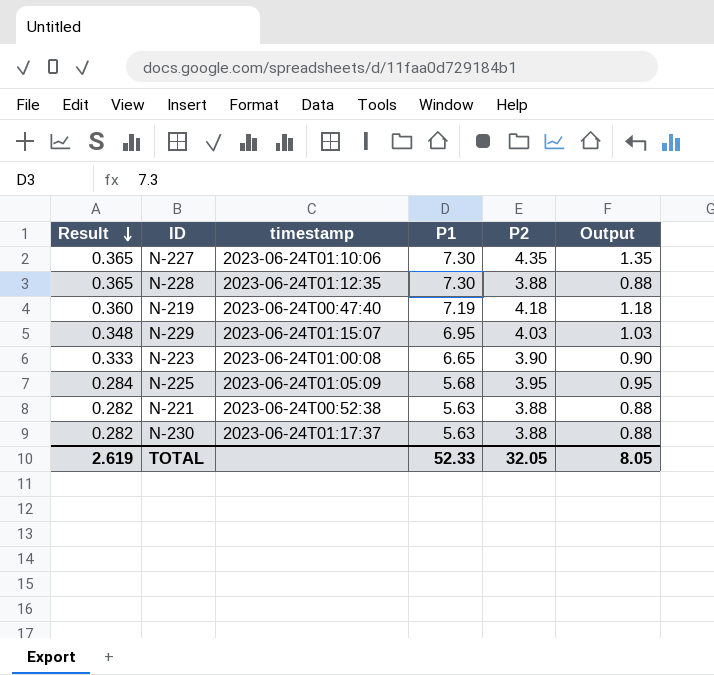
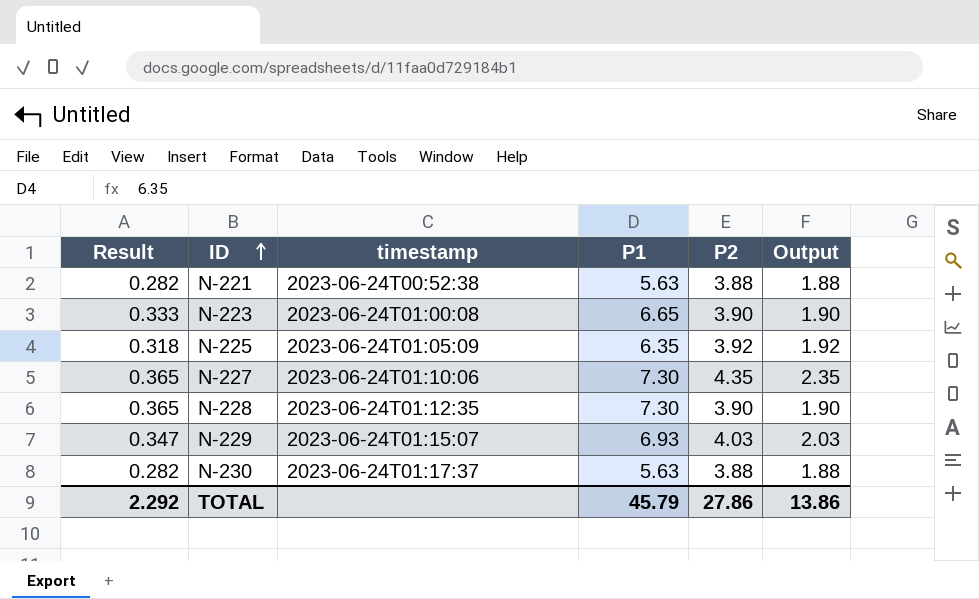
row order: Result descending -> ID ascending
column Output | formula: [P2] - 3 -> [P2] - 2
row N-219: 0.360 | 2023-06-24T00:47:40 | 7.19 | 4.18 | 1.18 -> none
N-225 | Result: 0.284 -> 0.318
N-225 | P1: 5.68 -> 6.35
N-225 | P2: 3.95 -> 3.92
N-228 | P2: 3.88 -> 3.90
N-229 | Result: 0.348 -> 0.347
N-229 | P1: 6.95 -> 6.93
TOTAL | Result: 2.619 -> 2.292
TOTAL | P1: 52.33 -> 45.79
TOTAL | P2: 32.05 -> 27.86
TOTAL | Output: 8.05 -> 13.86

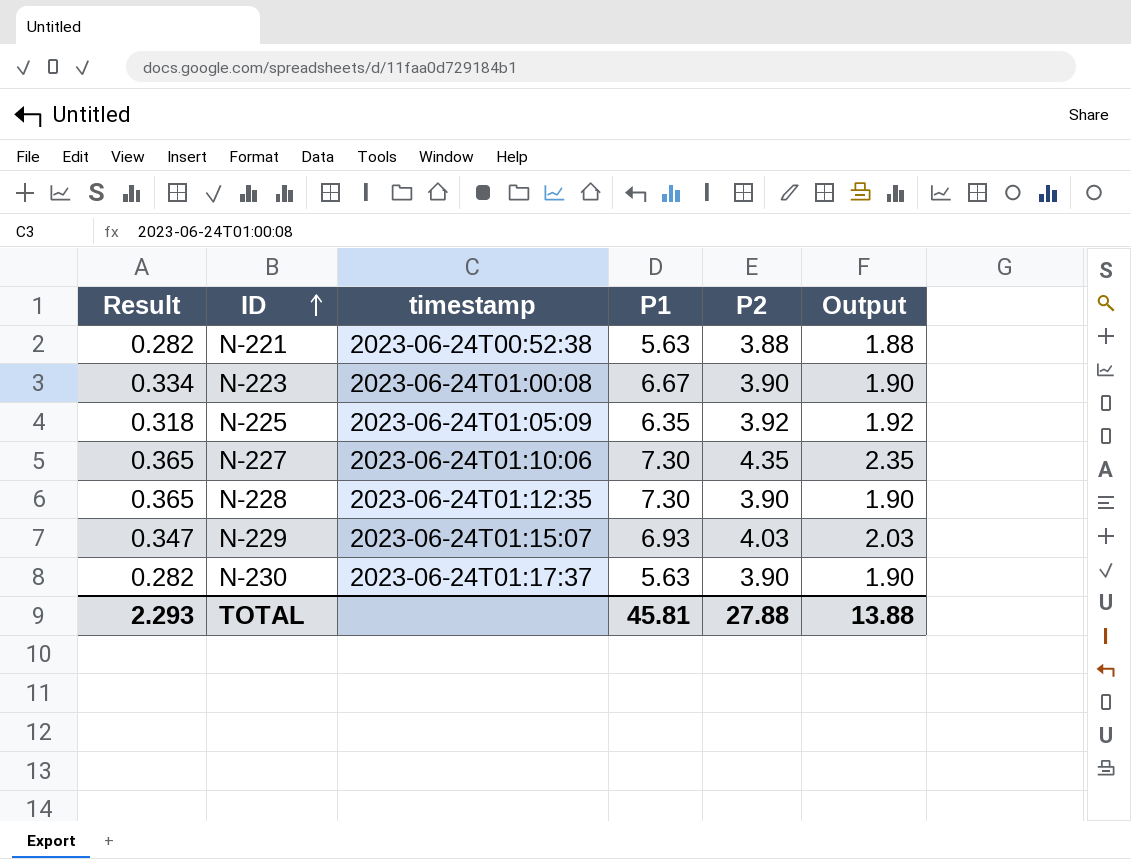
N-223 | Result: 0.333 -> 0.334
N-223 | P1: 6.65 -> 6.67
N-230 | P2: 3.88 -> 3.90
N-230 | Output: 1.88 -> 1.90
TOTAL | Result: 2.292 -> 2.293
TOTAL | P1: 45.79 -> 45.81
TOTAL | P2: 27.86 -> 27.88
TOTAL | Output: 13.86 -> 13.88

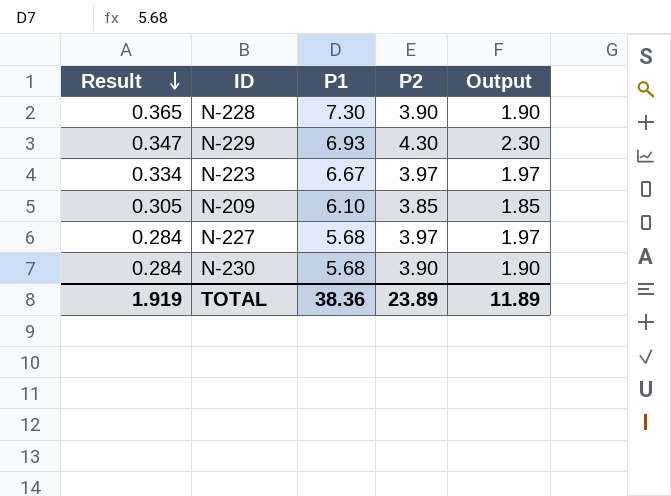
row order: ID ascending -> Result descending
column timestamp | position: 3 -> none
row N-221: 0.282 | 2023-06-24T00:52:38 | 5.63 | 3.88 | 1.88 -> none
row N-225: 0.318 | 2023-06-24T01:05:09 | 6.35 | 3.92 | 1.92 -> none
N-229 | P2: 4.03 -> 4.30
N-229 | Output: 2.03 -> 2.30
N-223 | P2: 3.90 -> 3.97
N-223 | Output: 1.90 -> 1.97
row N-209: none -> 0.305 | 6.10 | 3.85 | 1.85
N-227 | Result: 0.365 -> 0.284
N-227 | P1: 7.30 -> 5.68
N-227 | P2: 4.35 -> 3.97
N-227 | Output: 2.35 -> 1.97
N-230 | Result: 0.282 -> 0.284
N-230 | P1: 5.63 -> 5.68
TOTAL | Result: 2.293 -> 1.919
TOTAL | P1: 45.81 -> 38.36
TOTAL | P2: 27.88 -> 23.89
TOTAL | Output: 13.88 -> 11.89

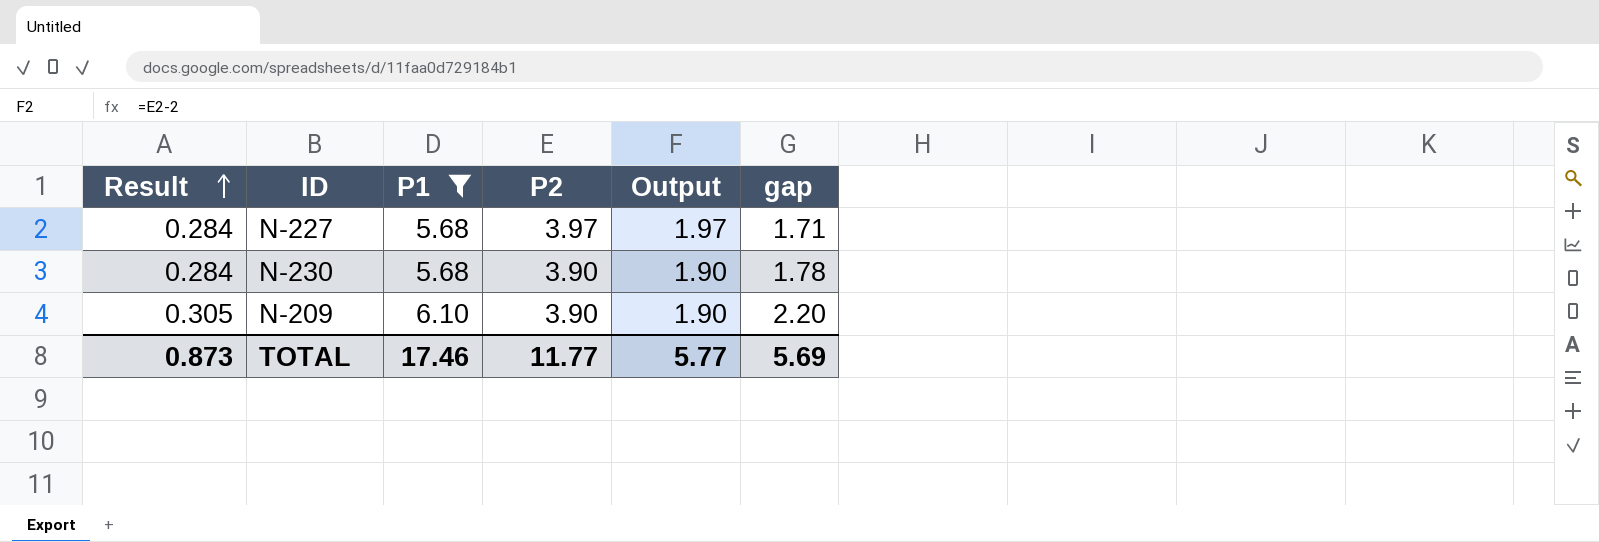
filter: none -> P1 <= 6.10
row order: Result descending -> Result ascending
column gap | formula: none -> [P1] - [P2]
N-209 | P2: 3.85 -> 3.90
N-209 | Output: 1.85 -> 1.90
TOTAL | Result: 1.919 -> 0.873
TOTAL | P1: 38.36 -> 17.46
TOTAL | P2: 23.89 -> 11.77
TOTAL | Output: 11.89 -> 5.77

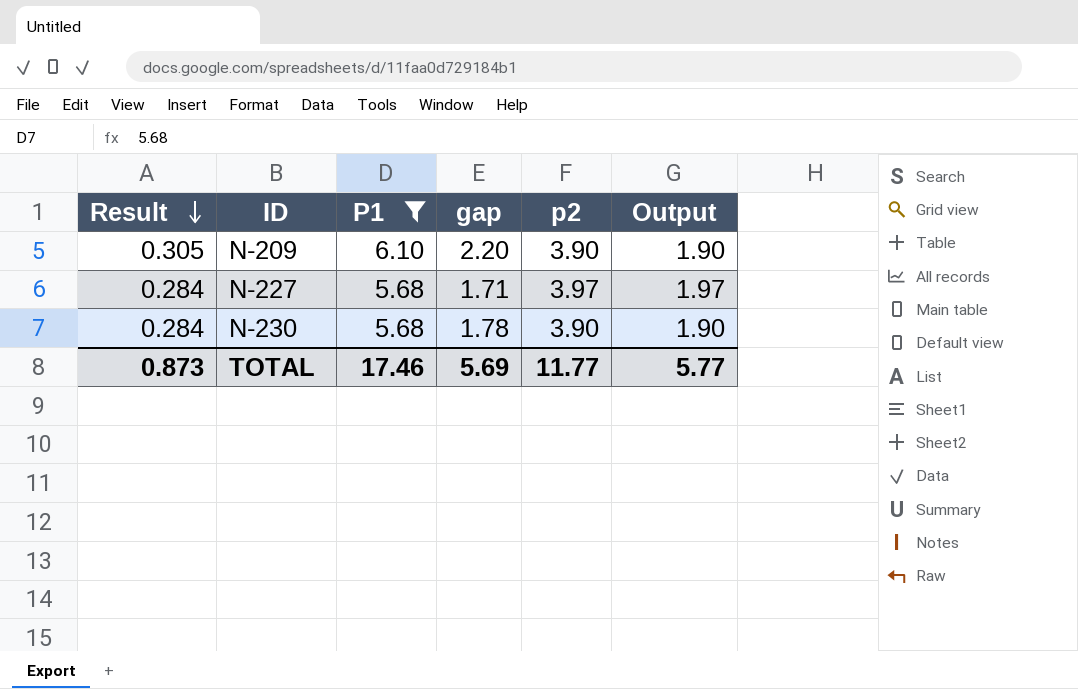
row order: Result ascending -> Result descending
column gap | position: 6 -> 4
column name: P2 -> p2

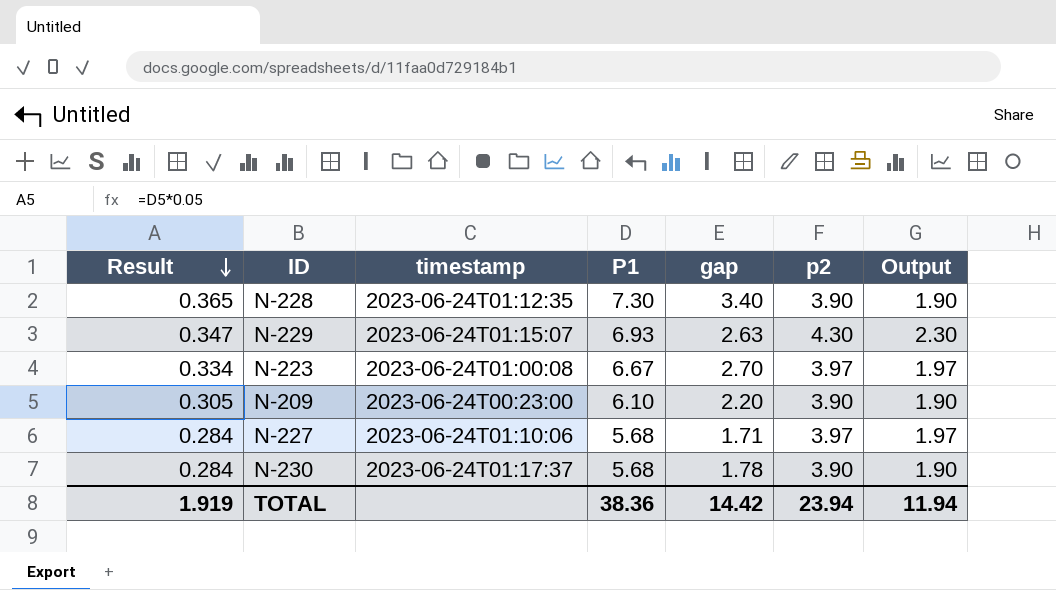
filter: P1 <= 6.10 -> none
column timestamp | position: none -> 3
TOTAL | Result: 0.873 -> 1.919
TOTAL | P1: 17.46 -> 38.36
TOTAL | gap: 5.69 -> 14.42
TOTAL | p2: 11.77 -> 23.94
TOTAL | Output: 5.77 -> 11.94

